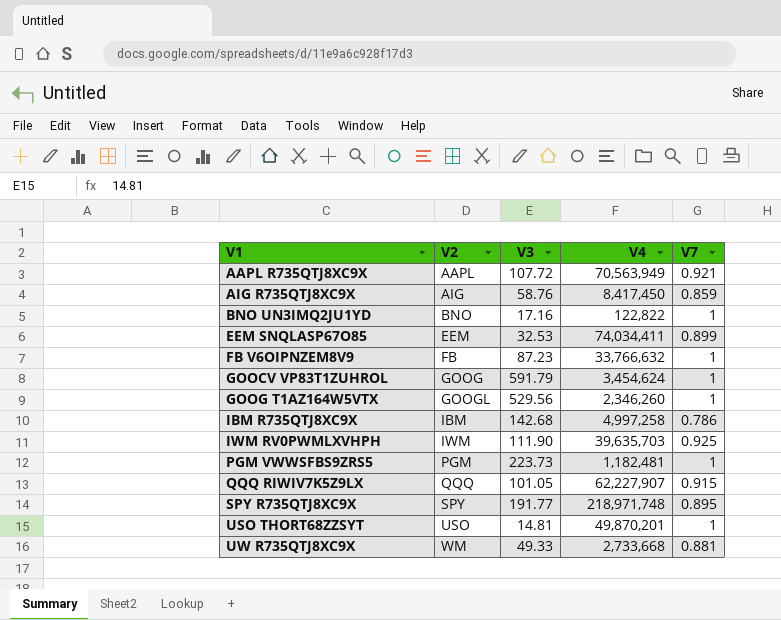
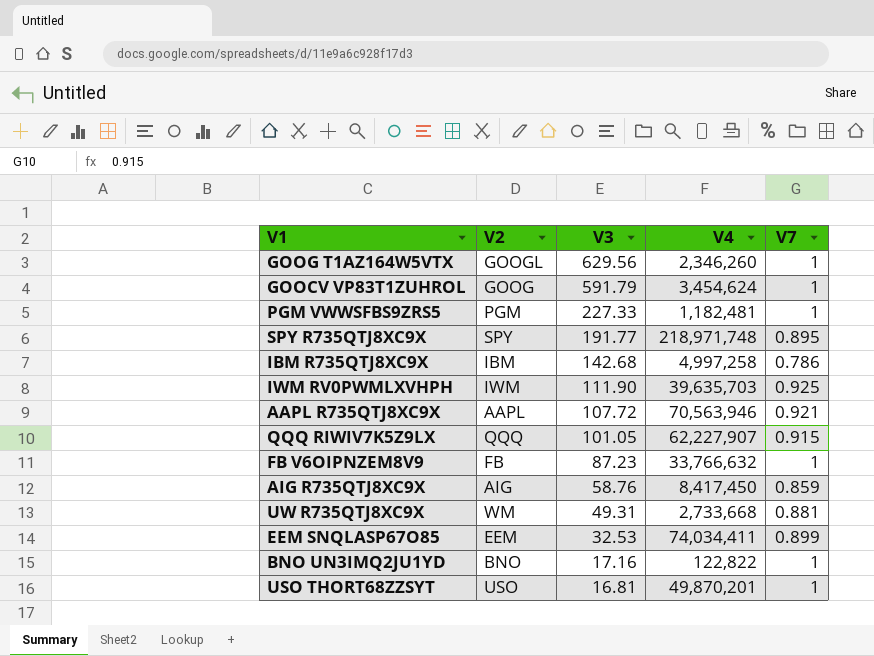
row order: V1 ascending -> V3 descending
GOOG T1AZ164W5VTX | V3: 529.56 -> 629.56
PGM VWWSFBS9ZRS5 | V3: 223.73 -> 227.33
AAPL R735QTJ8XC9X | V4: 70,563,949 -> 70,563,946
UW R735QTJ8XC9X | V3: 49.33 -> 49.31
USO THORT68ZZSYT | V3: 14.81 -> 16.81

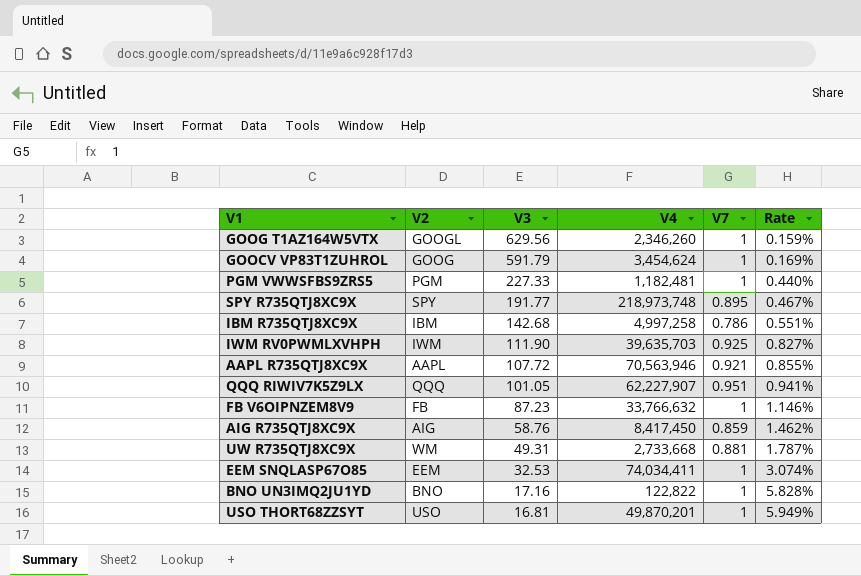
column Rate | formula: none -> [V7] / [V3]
SPY R735QTJ8XC9X | V4: 218,971,748 -> 218,973,748
QQQ RIWIV7K5Z9LX | V7: 0.915 -> 0.951
EEM SNQLASP67O85 | V7: 0.899 -> 1

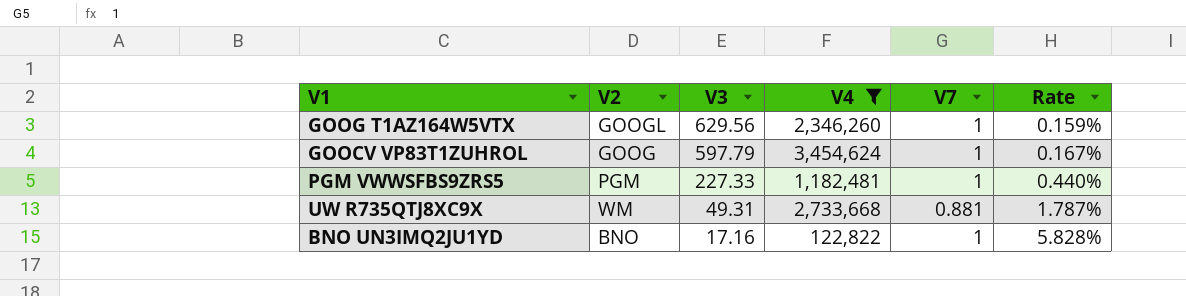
filter: none -> V4 <= 3,454,624
GOOCV VP83T1ZUHROL | V3: 591.79 -> 597.79
GOOCV VP83T1ZUHROL | Rate: 0.169% -> 0.167%

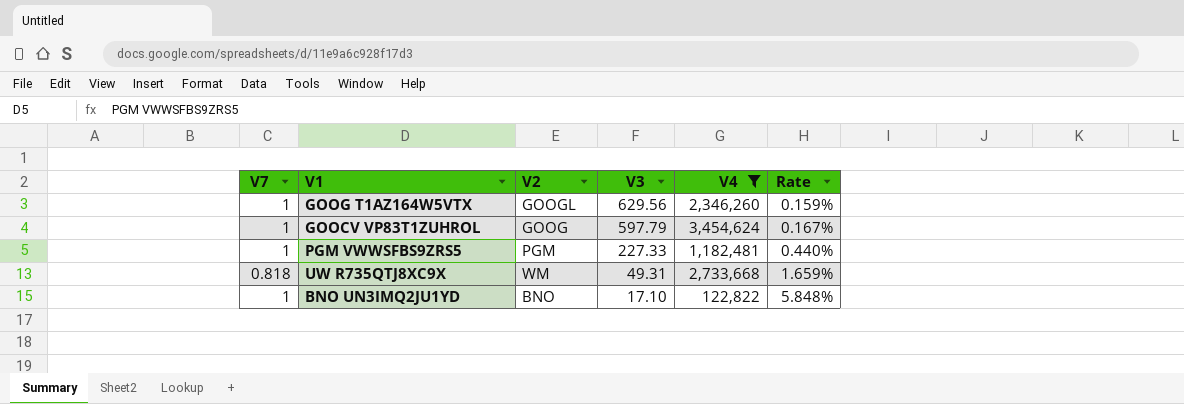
column V7 | position: 5 -> 1
UW R735QTJ8XC9X | V7: 0.881 -> 0.818
UW R735QTJ8XC9X | Rate: 1.787% -> 1.659%
BNO UN3IMQ2JU1YD | V3: 17.16 -> 17.10
BNO UN3IMQ2JU1YD | Rate: 5.828% -> 5.848%

